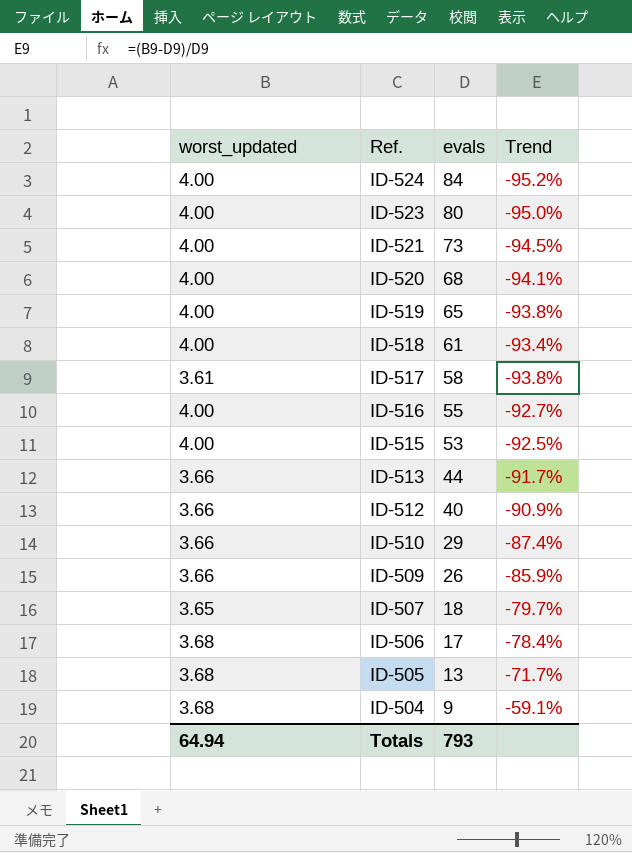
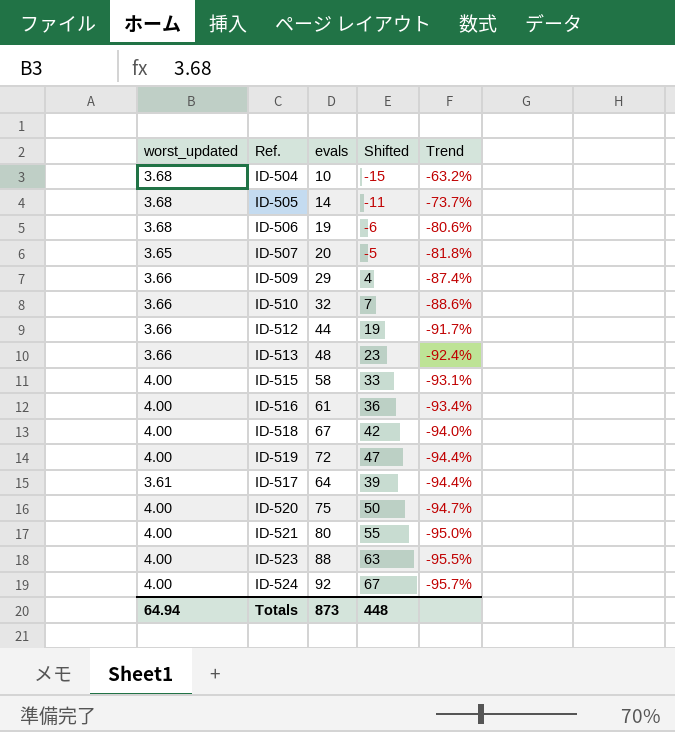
row order: Ref. descending -> Trend descending
column Shifted | formula: none -> [evals] - 25
ID-504 | evals: 9 -> 10
ID-504 | Trend: -59.1% -> -63.2%
ID-505 | evals: 13 -> 14
ID-505 | Trend: -71.7% -> -73.7%
ID-506 | evals: 17 -> 19
ID-506 | Trend: -78.4% -> -80.6%
ID-507 | evals: 18 -> 20
ID-507 | Trend: -79.7% -> -81.8%
ID-509 | evals: 26 -> 29
ID-509 | Trend: -85.9% -> -87.4%
ID-510 | evals: 29 -> 32
ID-510 | Trend: -87.4% -> -88.6%
ID-512 | evals: 40 -> 44
ID-512 | Trend: -90.9% -> -91.7%
ID-513 | evals: 44 -> 48
ID-513 | Trend: -91.7% -> -92.4%
ID-515 | evals: 53 -> 58
ID-515 | Trend: -92.5% -> -93.1%
ID-516 | evals: 55 -> 61
ID-516 | Trend: -92.7% -> -93.4%
ID-518 | evals: 61 -> 67
ID-518 | Trend: -93.4% -> -94.0%
ID-519 | evals: 65 -> 72
ID-519 | Trend: -93.8% -> -94.4%
ID-517 | evals: 58 -> 64
ID-517 | Trend: -93.8% -> -94.4%
ID-520 | evals: 68 -> 75
ID-520 | Trend: -94.1% -> -94.7%
ID-521 | evals: 73 -> 80
ID-521 | Trend: -94.5% -> -95.0%
ID-523 | evals: 80 -> 88
ID-523 | Trend: -95.0% -> -95.5%
ID-524 | evals: 84 -> 92
ID-524 | Trend: -95.2% -> -95.7%
Totals | evals: 793 -> 873

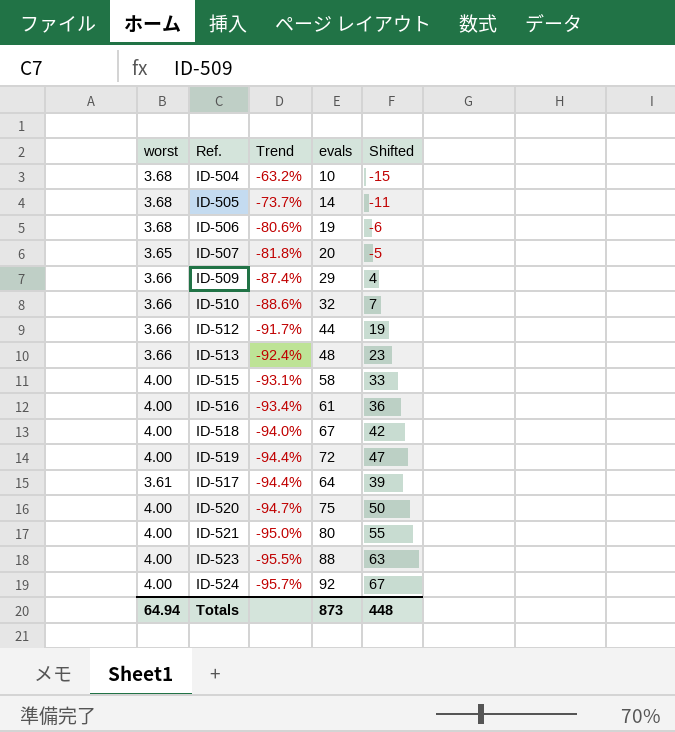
column name: worst_updated -> worst
column Trend | position: 5 -> 3

